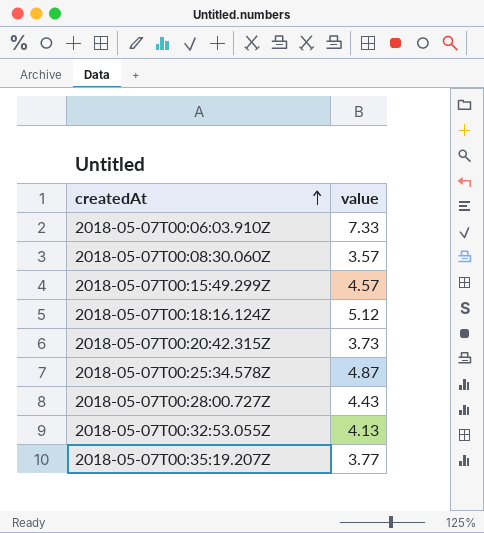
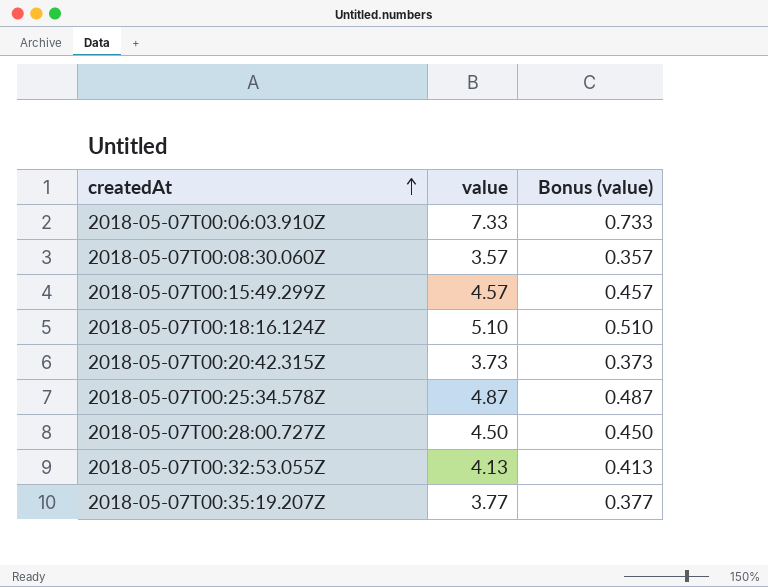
column Bonus (value) | formula: none -> [value] * 0.1
2018-05-07T00:18:16.124Z | value: 5.12 -> 5.10
2018-05-07T00:28:00.727Z | value: 4.43 -> 4.50

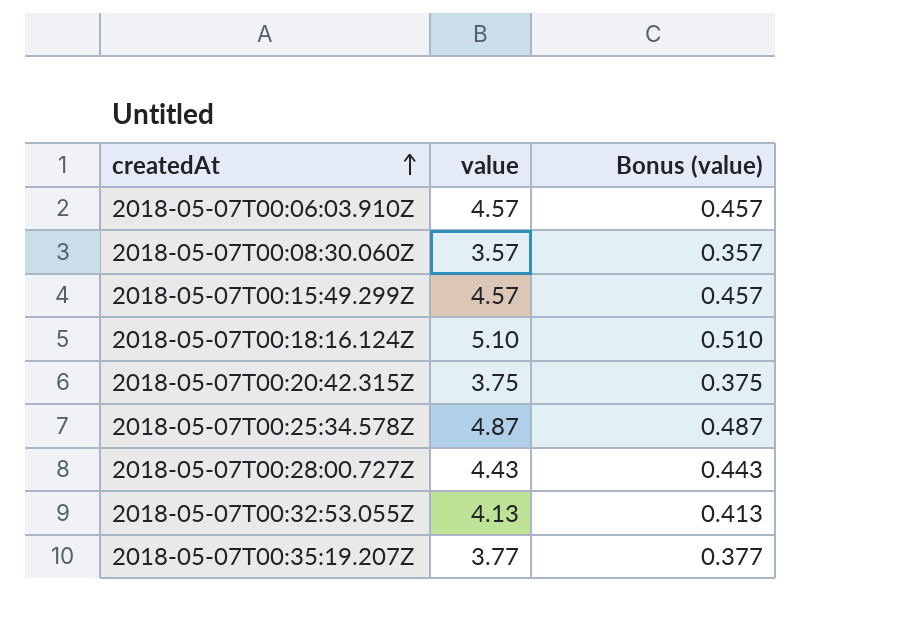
2018-05-07T00:06:03.910Z | value: 7.33 -> 4.57
2018-05-07T00:06:03.910Z | Bonus (value): 0.733 -> 0.457
2018-05-07T00:20:42.315Z | value: 3.73 -> 3.75
2018-05-07T00:20:42.315Z | Bonus (value): 0.373 -> 0.375
2018-05-07T00:28:00.727Z | value: 4.50 -> 4.43
2018-05-07T00:28:00.727Z | Bonus (value): 0.450 -> 0.443

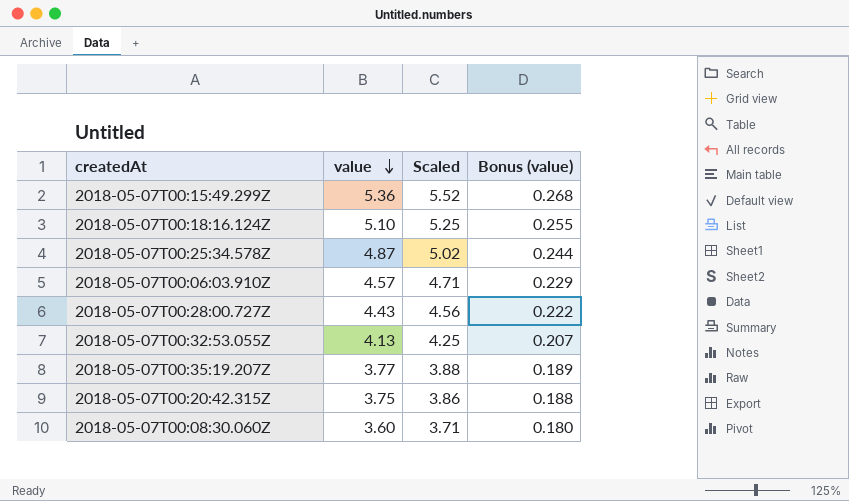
row order: createdAt ascending -> value descending
column Scaled | formula: none -> [value] * 1.03
column Bonus (value) | formula: [value] * 0.1 -> [value] * 0.05
2018-05-07T00:15:49.299Z | value: 4.57 -> 5.36
2018-05-07T00:08:30.060Z | value: 3.57 -> 3.60

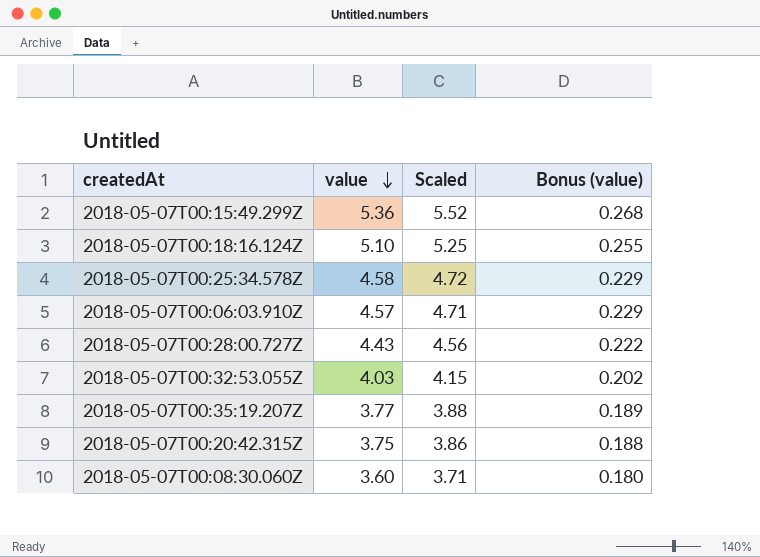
2018-05-07T00:25:34.578Z | value: 4.87 -> 4.58
2018-05-07T00:25:34.578Z | Scaled: 5.02 -> 4.72
2018-05-07T00:25:34.578Z | Bonus (value): 0.244 -> 0.229
2018-05-07T00:32:53.055Z | value: 4.13 -> 4.03
2018-05-07T00:32:53.055Z | Scaled: 4.25 -> 4.15
2018-05-07T00:32:53.055Z | Bonus (value): 0.207 -> 0.202

